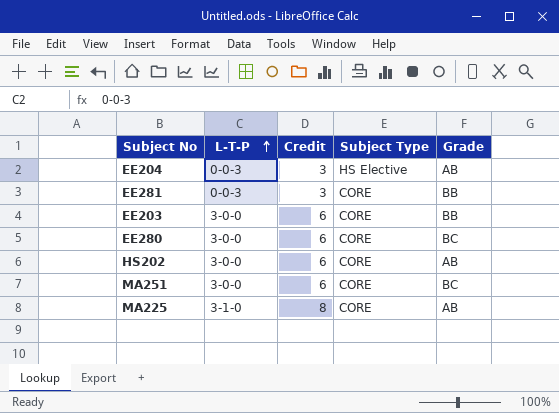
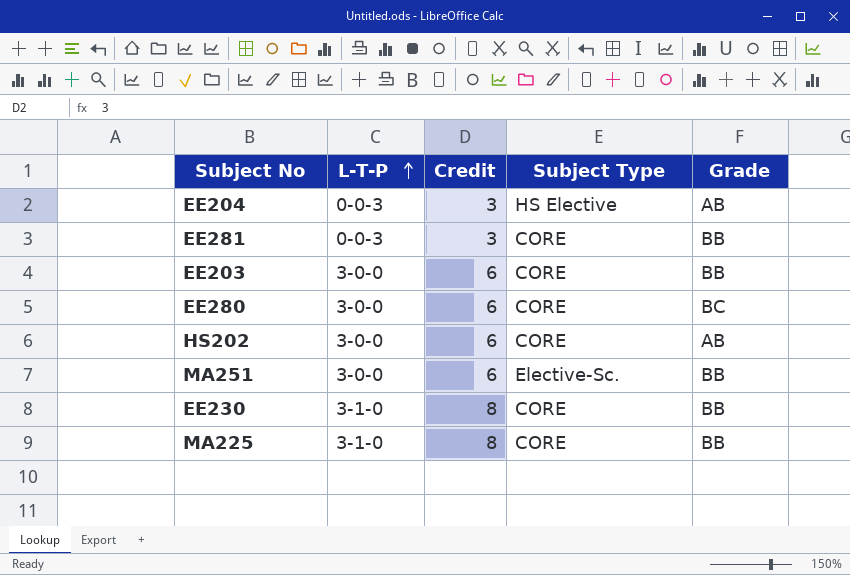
MA251 | Subject Type: CORE -> Elective-Sc.
MA251 | Grade: BC -> BB
row EE230: none -> 3-1-0 | 8 | CORE | BB
MA225 | Grade: AB -> BB

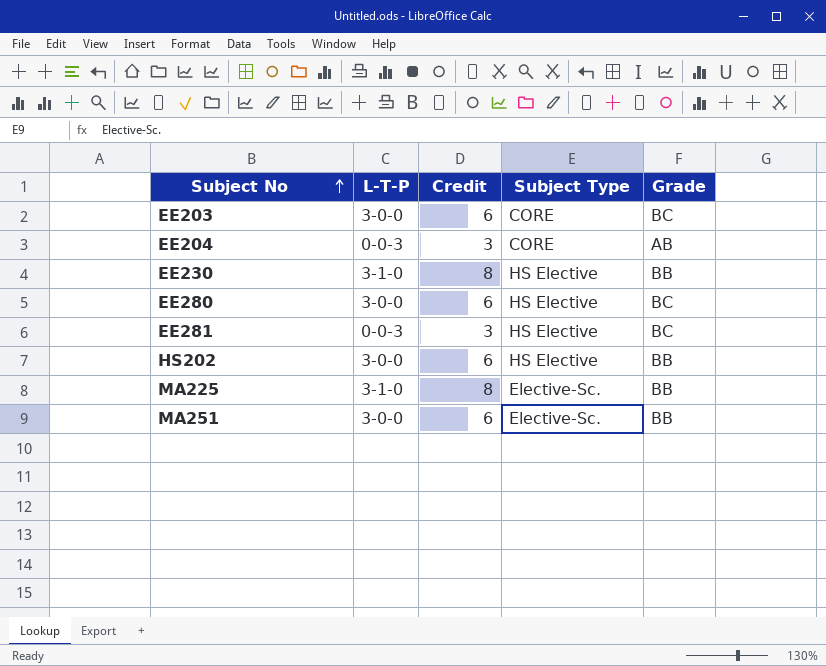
row order: L-T-P ascending -> Subject No ascending
EE203 | Grade: BB -> BC
EE204 | Subject Type: HS Elective -> CORE
EE230 | Subject Type: CORE -> HS Elective
EE280 | Subject Type: CORE -> HS Elective
EE281 | Subject Type: CORE -> HS Elective
EE281 | Grade: BB -> BC
HS202 | Subject Type: CORE -> HS Elective
HS202 | Grade: AB -> BB
MA225 | Subject Type: CORE -> Elective-Sc.

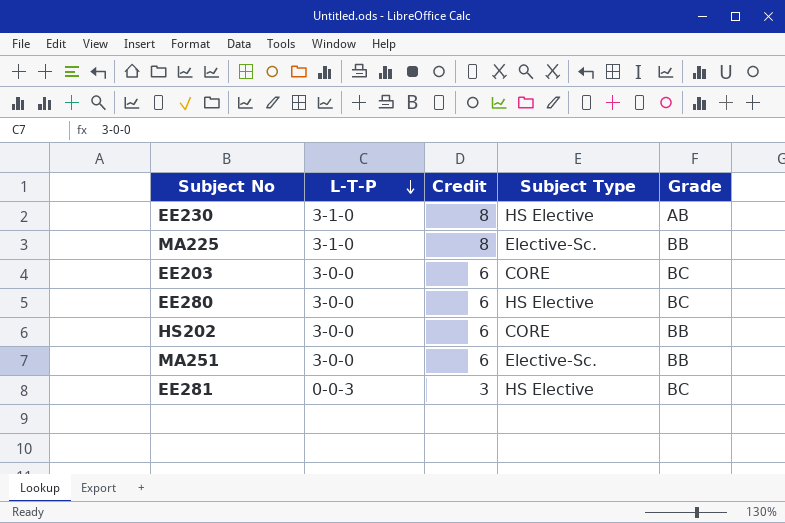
row order: Subject No ascending -> L-T-P descending
row EE204: 0-0-3 | 3 | CORE | AB -> none
EE230 | Grade: BB -> AB
HS202 | Subject Type: HS Elective -> CORE

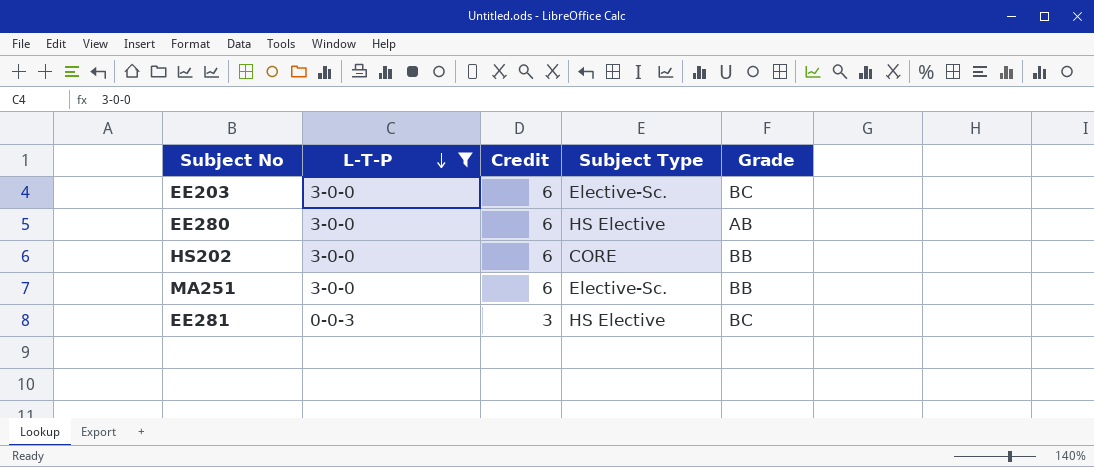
filter: none -> L-T-P != 3-1-0
EE203 | Subject Type: CORE -> Elective-Sc.
EE280 | Grade: BC -> AB

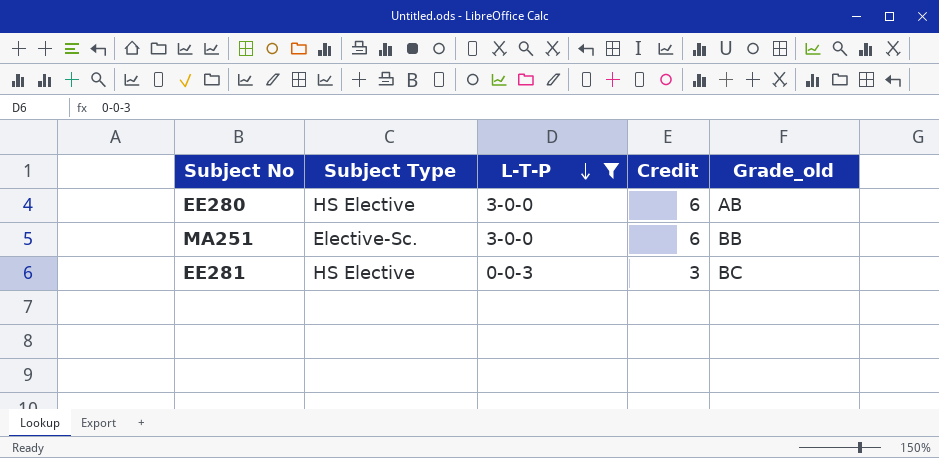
column Subject Type | position: 4 -> 2
column name: Grade -> Grade_old
row EE203: 3-0-0 | 6 | Elective-Sc. | BC -> none
row HS202: 3-0-0 | 6 | CORE | BB -> none

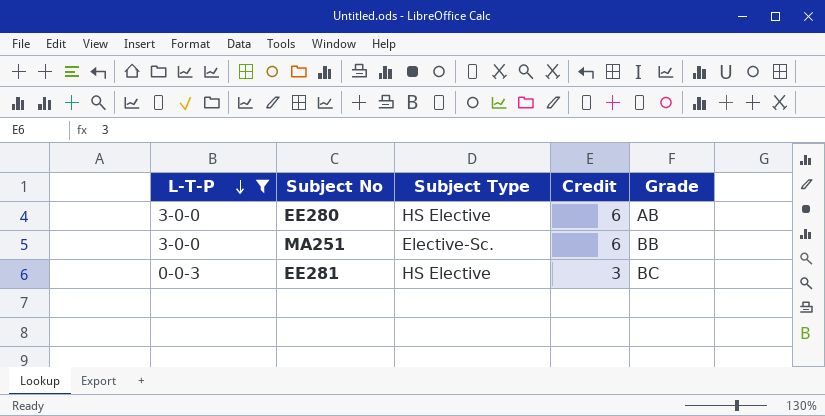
column L-T-P | position: 3 -> 1
column name: Grade_old -> Grade

